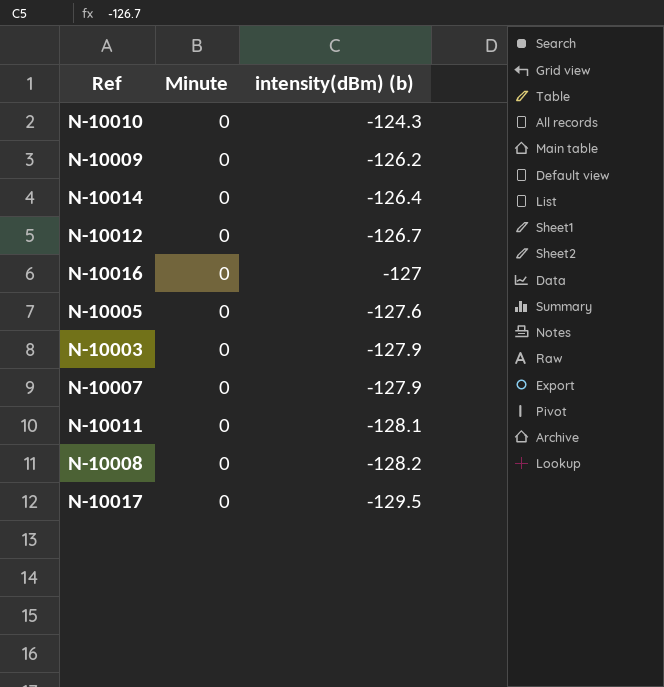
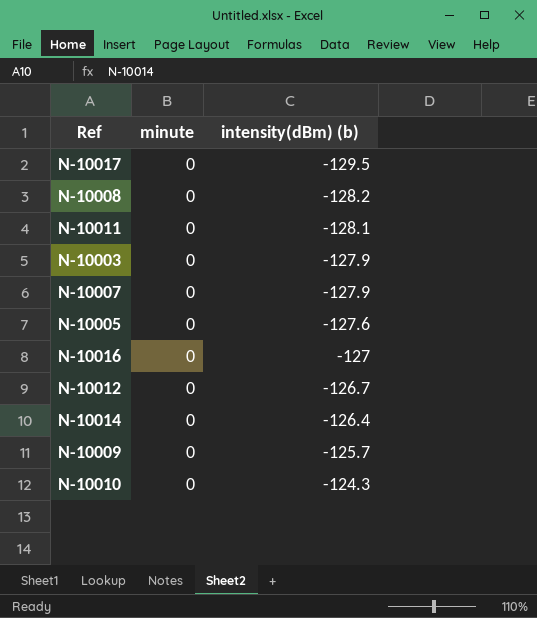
row order: intensity(dBm) (b) descending -> intensity(dBm) (b) ascending
column name: Minute -> minute
N-10009 | intensity(dBm) (b): -126.2 -> -125.7

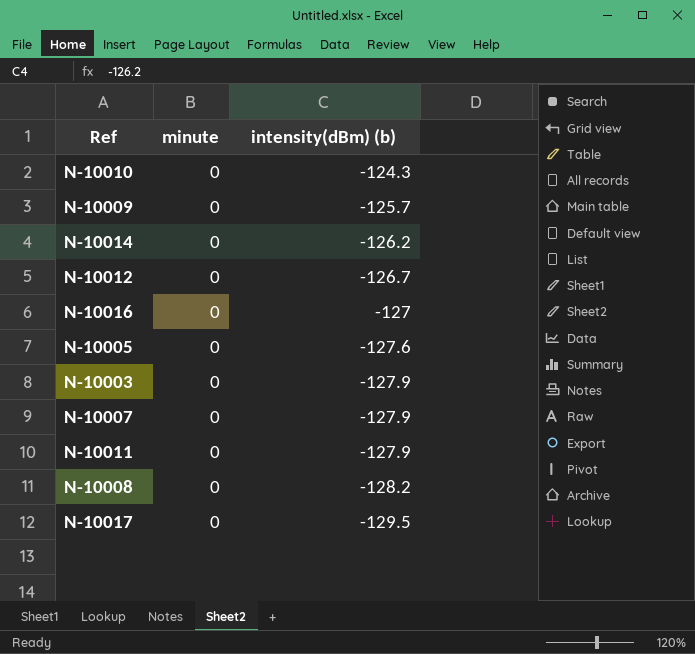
row order: intensity(dBm) (b) ascending -> intensity(dBm) (b) descending
N-10014 | intensity(dBm) (b): -126.4 -> -126.2
N-10011 | intensity(dBm) (b): -128.1 -> -127.9

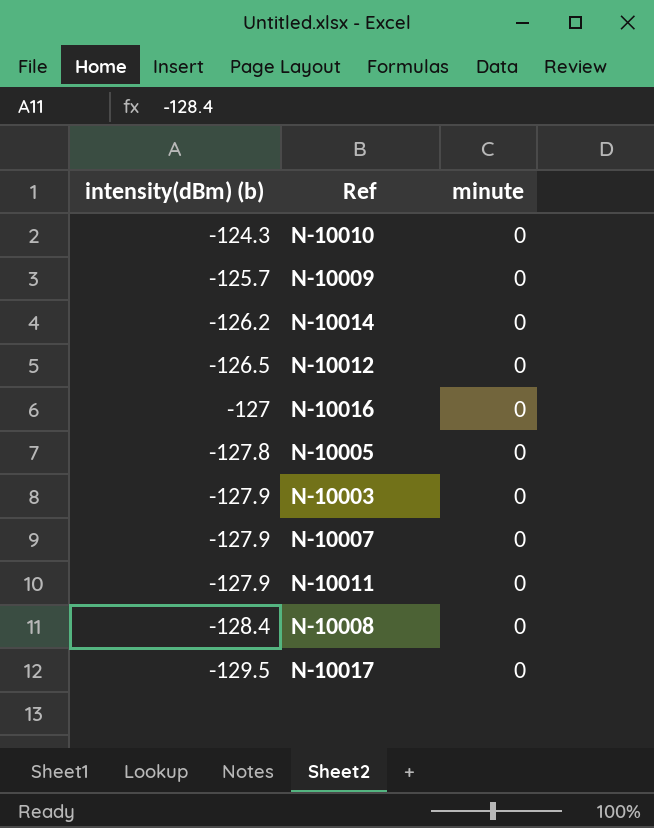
column intensity(dBm) (b) | position: 3 -> 1
N-10012 | intensity(dBm) (b): -126.7 -> -126.5
N-10005 | intensity(dBm) (b): -127.6 -> -127.8
N-10008 | intensity(dBm) (b): -128.2 -> -128.4

